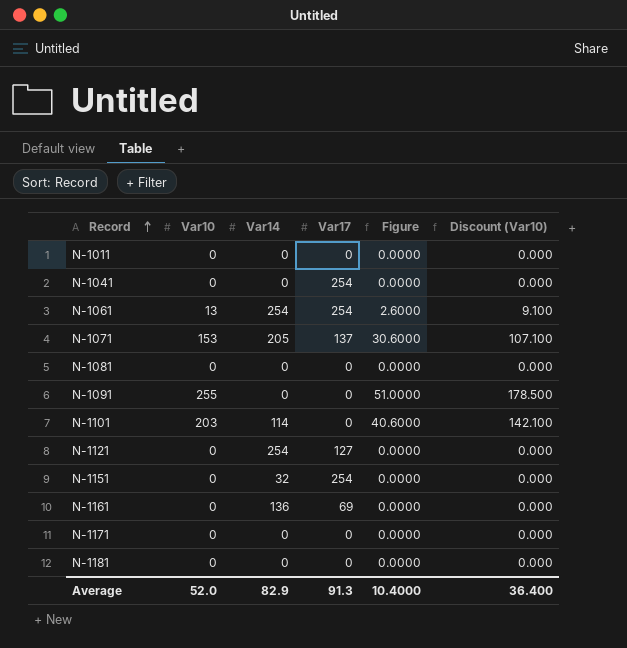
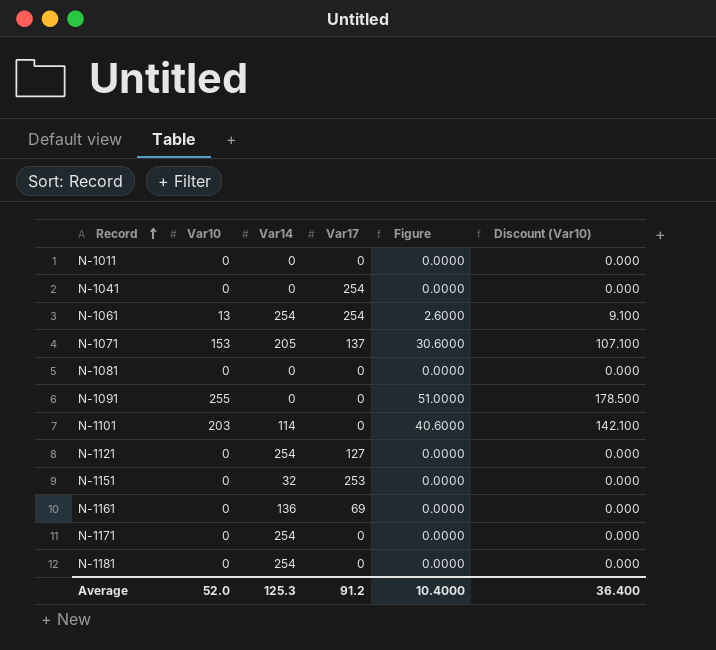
N-1151 | Var17: 254 -> 253
N-1171 | Var14: 0 -> 254
N-1181 | Var14: 0 -> 254
Average | Var14: 82.9 -> 125.3
Average | Var17: 91.3 -> 91.2

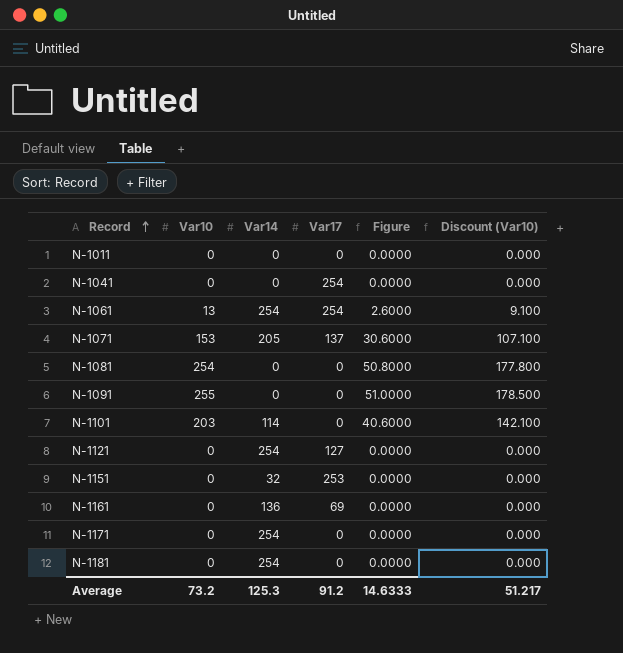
N-1081 | Var10: 0 -> 254
N-1081 | Figure: 0.0000 -> 50.8000
N-1081 | Discount (Var10): 0.000 -> 177.800
Average | Var10: 52.0 -> 73.2
Average | Figure: 10.4000 -> 14.6333
Average | Discount (Var10): 36.400 -> 51.217

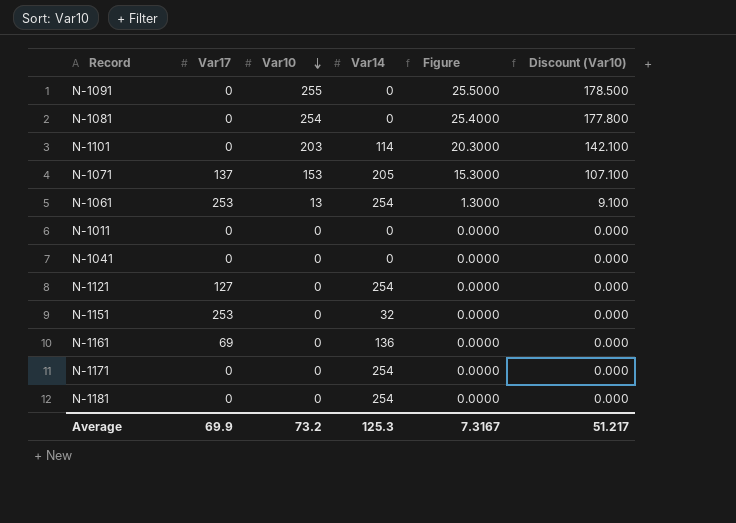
row order: Record ascending -> Var10 descending
column Var17 | position: 4 -> 2
column Figure | formula: [Var10] * 0.2 -> [Var10] * 0.1
N-1061 | Var17: 254 -> 253
N-1041 | Var17: 254 -> 0
Average | Var17: 91.2 -> 69.9
Average | Figure: 14.6333 -> 7.3167

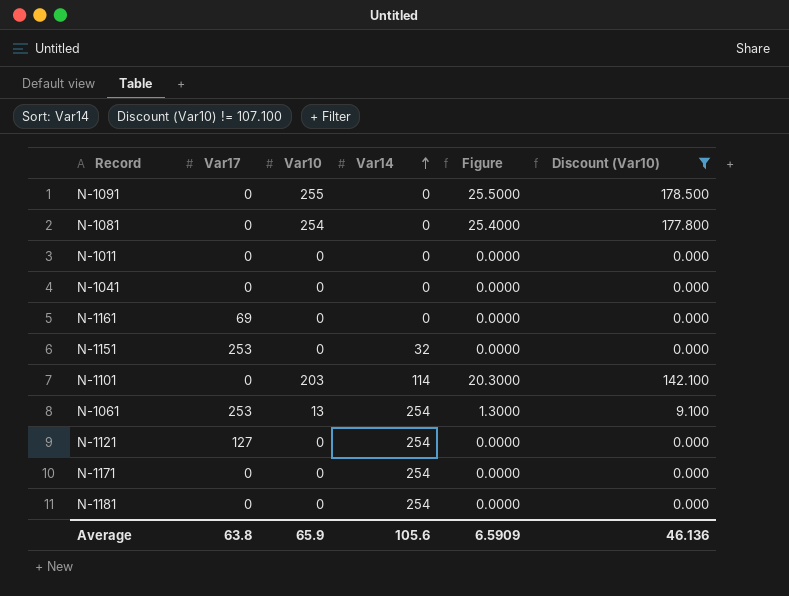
filter: none -> Discount (Var10) != 107.100
row order: Var10 descending -> Var14 ascending
N-1161 | Var14: 136 -> 0
Average | Var17: 69.9 -> 63.8
Average | Var10: 73.2 -> 65.9
Average | Var14: 125.3 -> 105.6
Average | Figure: 7.3167 -> 6.5909
Average | Discount (Var10): 51.217 -> 46.136

